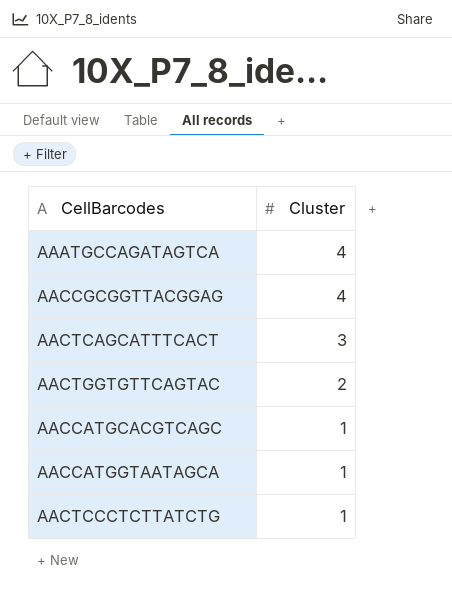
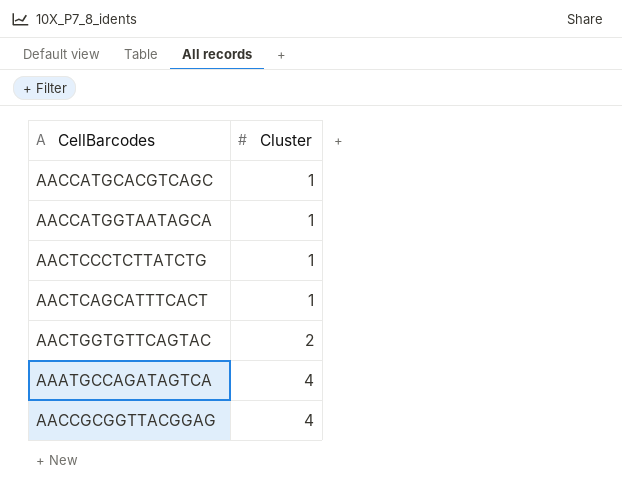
row order: Cluster descending -> Cluster ascending
AACTCAGCATTTCACT | Cluster: 3 -> 1

